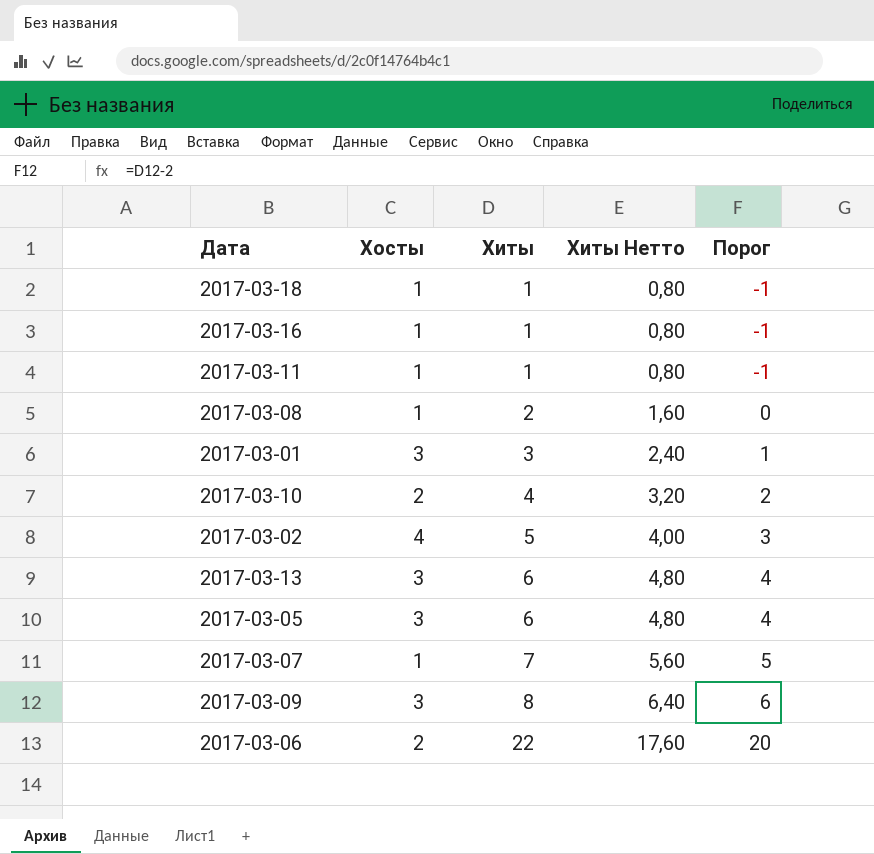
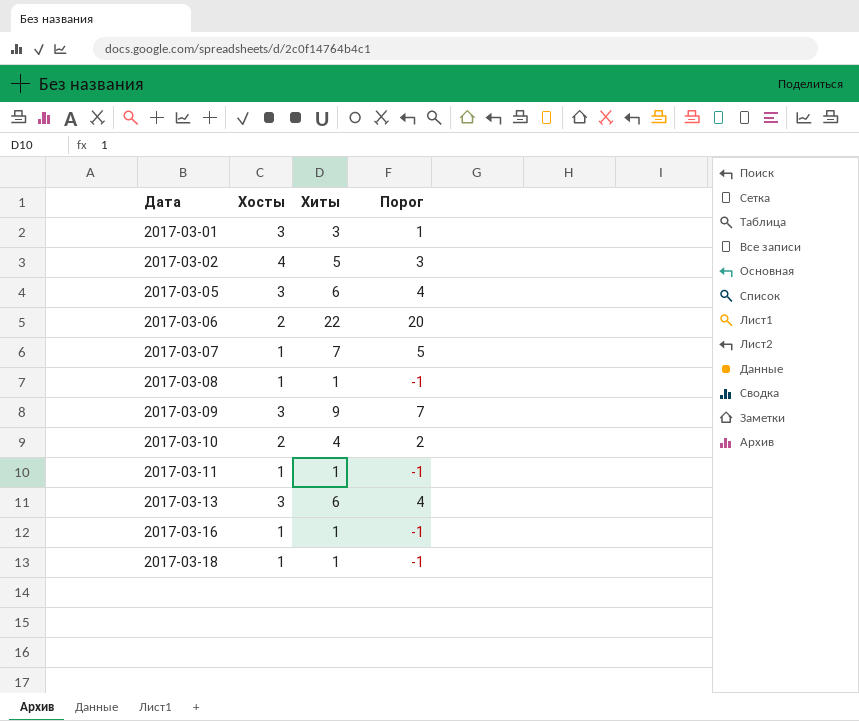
row order: Хиты ascending -> Дата ascending
column Хиты Нетто | formula: [Хиты] * 0,8 -> none
2017-03-08 | Хиты: 2 -> 1
2017-03-08 | Порог: 0 -> -1
2017-03-09 | Хиты: 8 -> 9
2017-03-09 | Порог: 6 -> 7

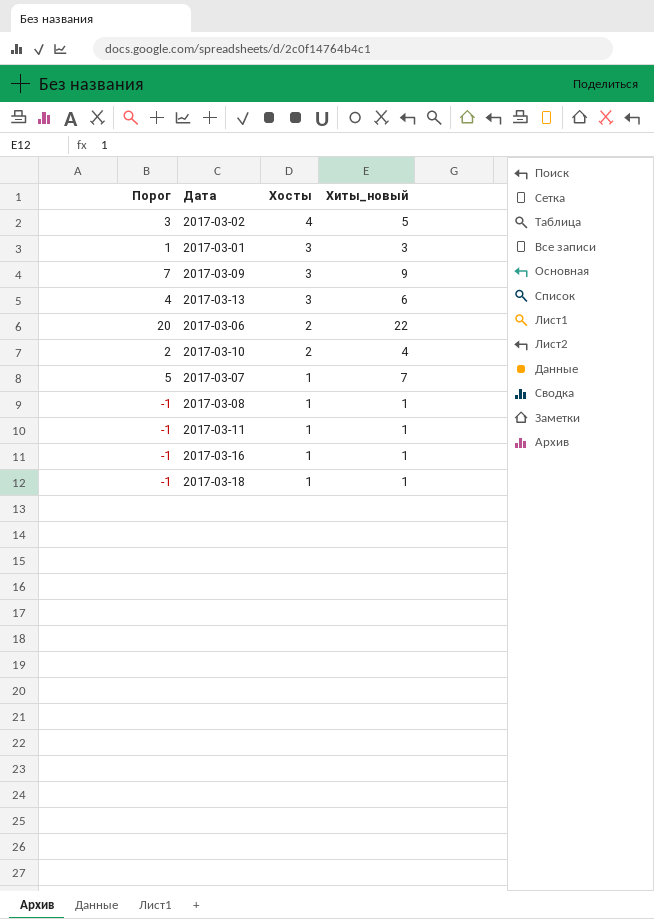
row order: Дата ascending -> Хосты descending
column Порог | position: 4 -> 1
column name: Хиты -> Хиты_новый
row 2017-03-05: 3 | 6 | 4 -> none

